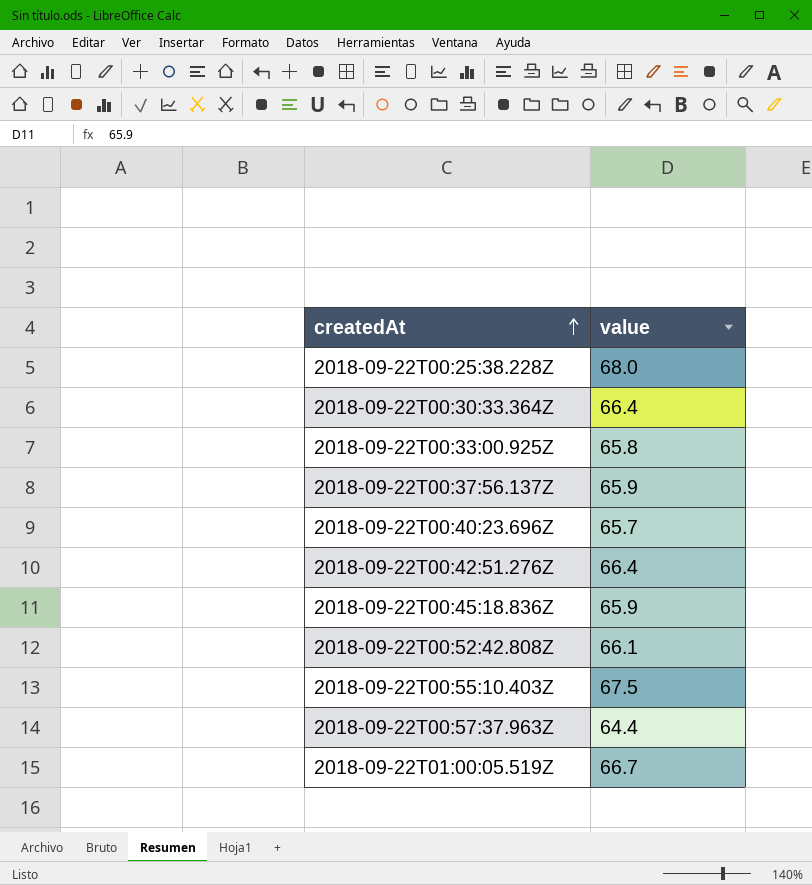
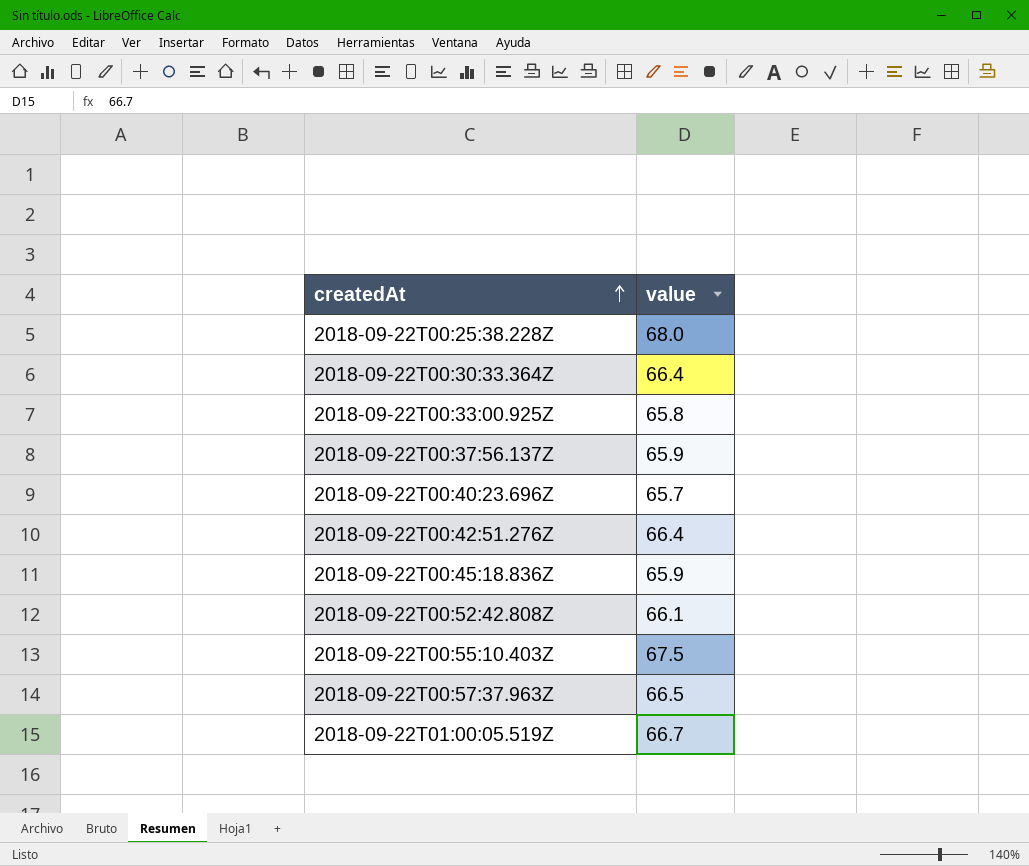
2018-09-22T00:57:37.963Z | value: 64.4 -> 66.5

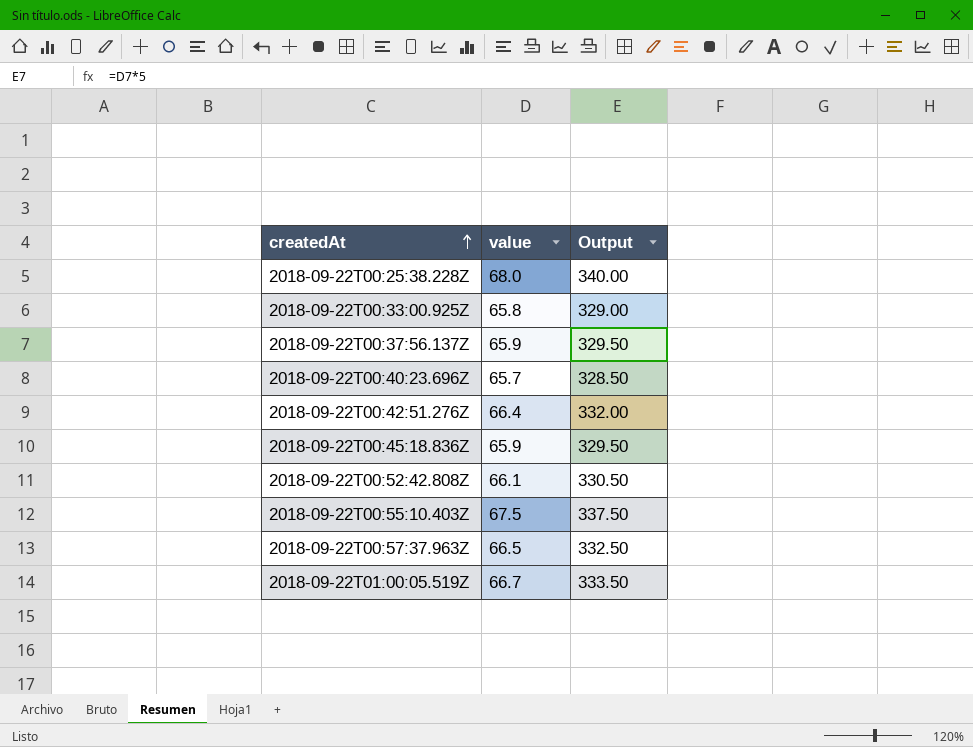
column Output | formula: none -> [value] * 5
row 2018-09-22T00:30:33.364Z: 66.4 -> none

